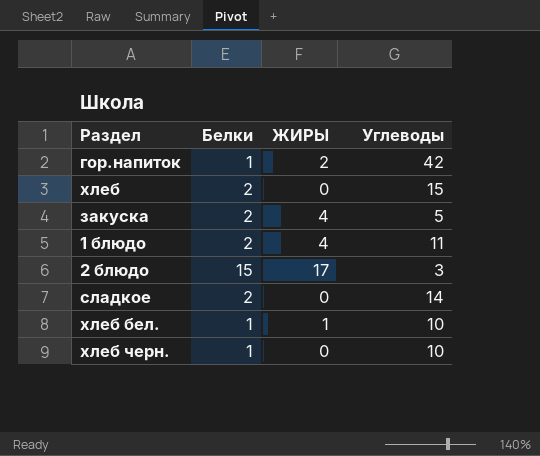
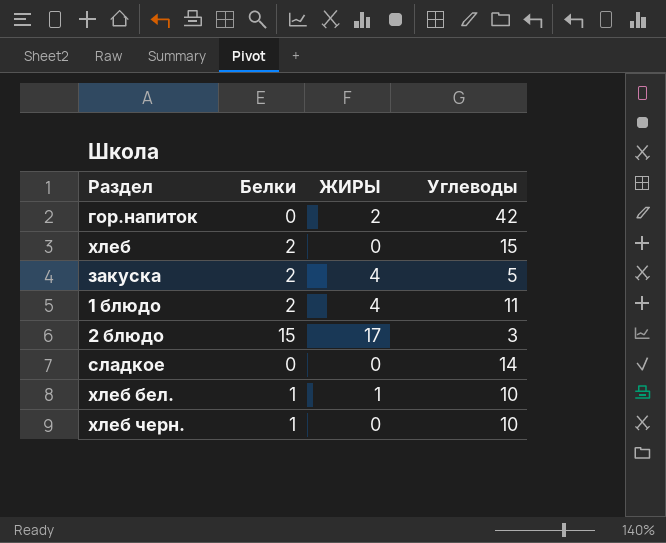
гор.напиток | Белки: 1 -> 0
сладкое | Белки: 2 -> 0

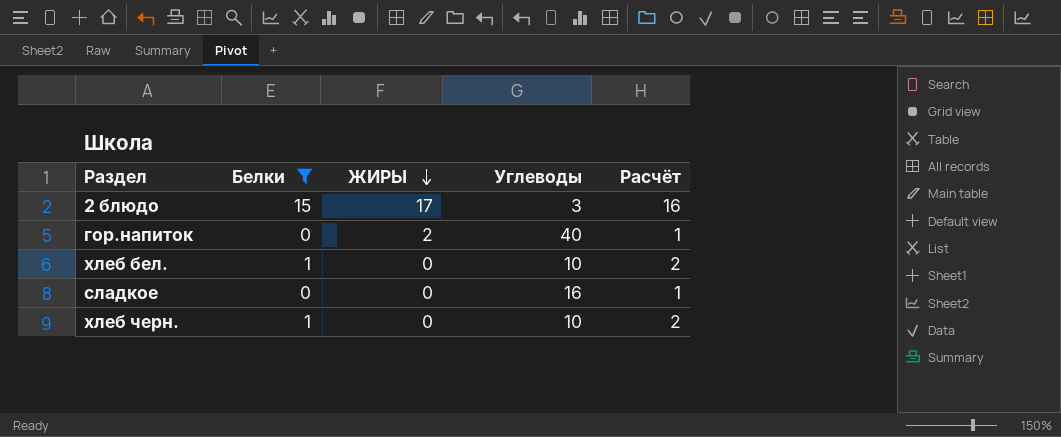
filter: none -> Белки != 2
row order: none -> ЖИРЫ descending
column Расчёт | formula: none -> [Белки] + 1
гор.напиток | Углеводы: 42 -> 40
хлеб бел. | ЖИРЫ: 1 -> 0
сладкое | Углеводы: 14 -> 16

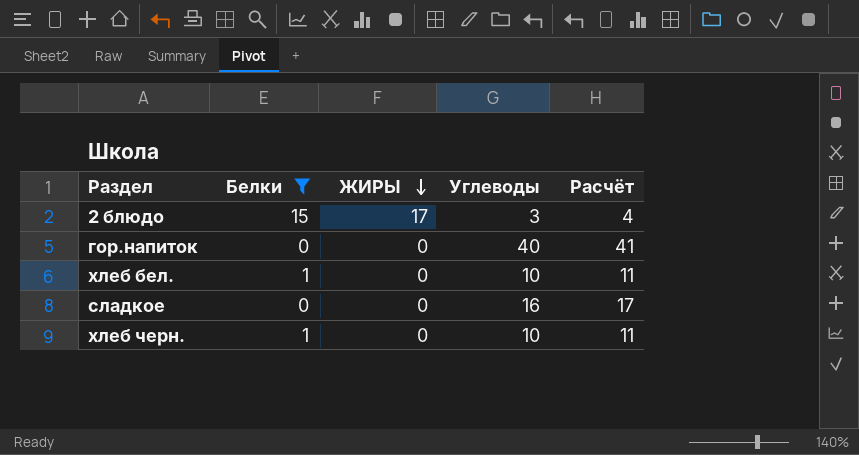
column Расчёт | formula: [Белки] + 1 -> [Углеводы] + 1
гор.напиток | ЖИРЫ: 2 -> 0

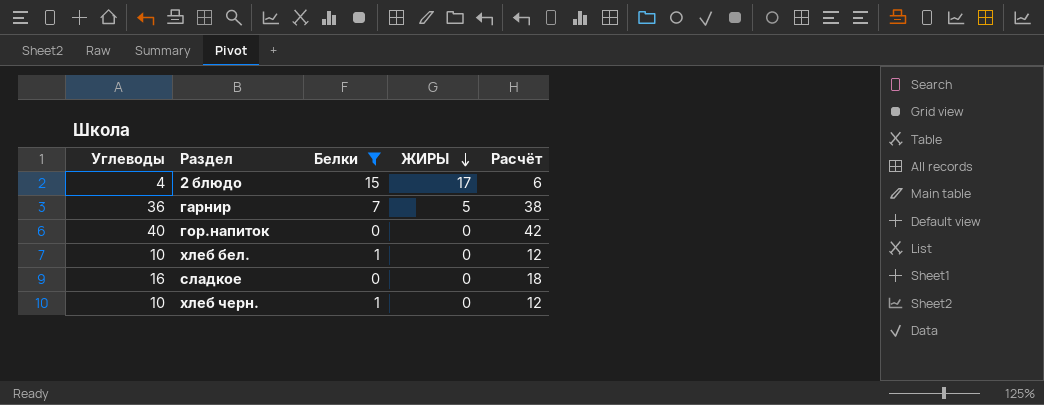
column Углеводы | position: 4 -> 1
column Расчёт | formula: [Углеводы] + 1 -> [Углеводы] + 2
2 блюдо | Углеводы: 3 -> 4
row гарнир: none -> 36 | 7 | 5 | 38

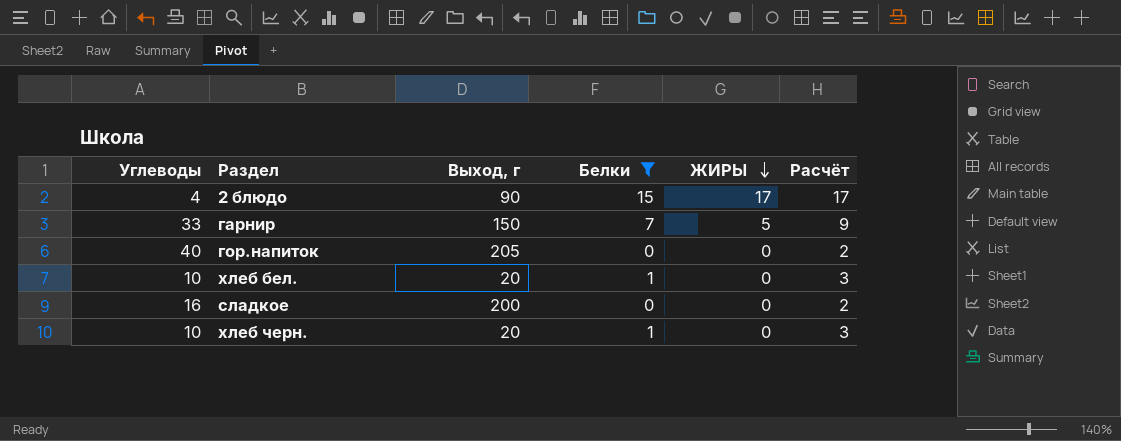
column Выход, г | position: none -> 3
column Расчёт | formula: [Углеводы] + 2 -> [Белки] + 2
гарнир | Углеводы: 36 -> 33

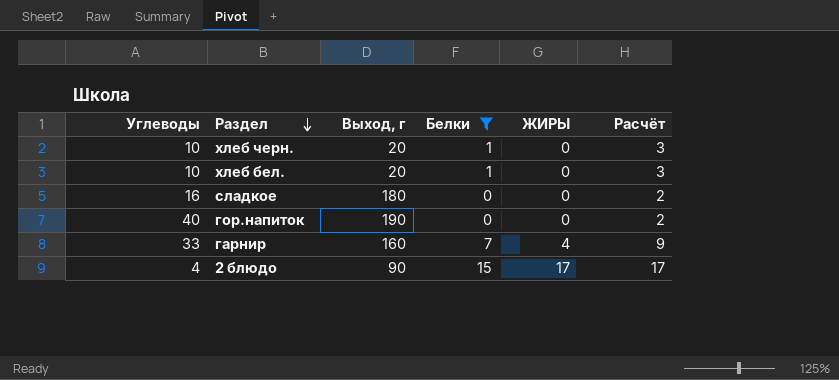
row order: ЖИРЫ descending -> Раздел descending
сладкое | Выход, г: 200 -> 180
гор.напиток | Выход, г: 205 -> 190
гарнир | Выход, г: 150 -> 160
гарнир | ЖИРЫ: 5 -> 4

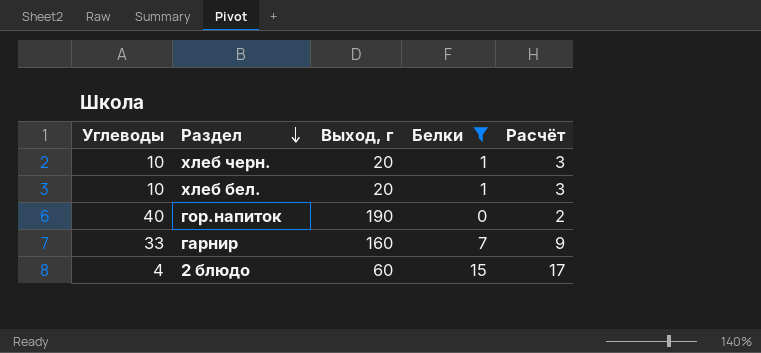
column ЖИРЫ | position: 5 -> none
row сладкое: 16 | 180 | 0 | 0 | 2 -> none
2 блюдо | Выход, г: 90 -> 60

